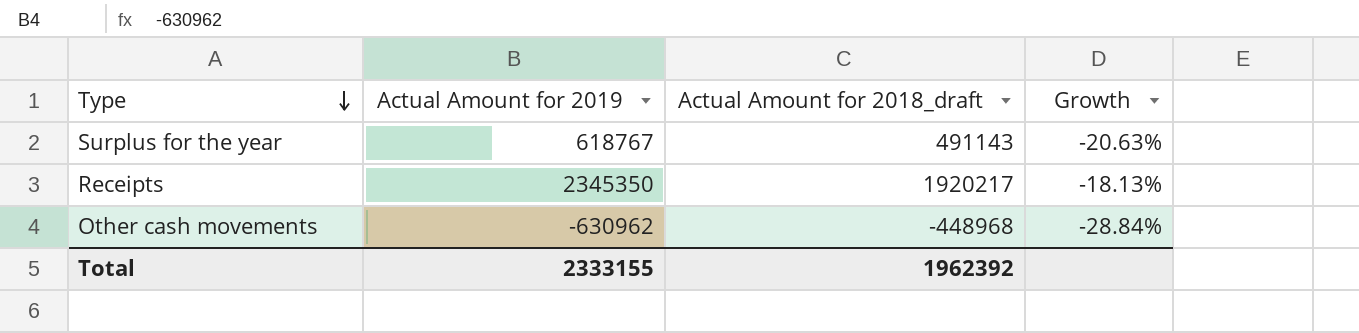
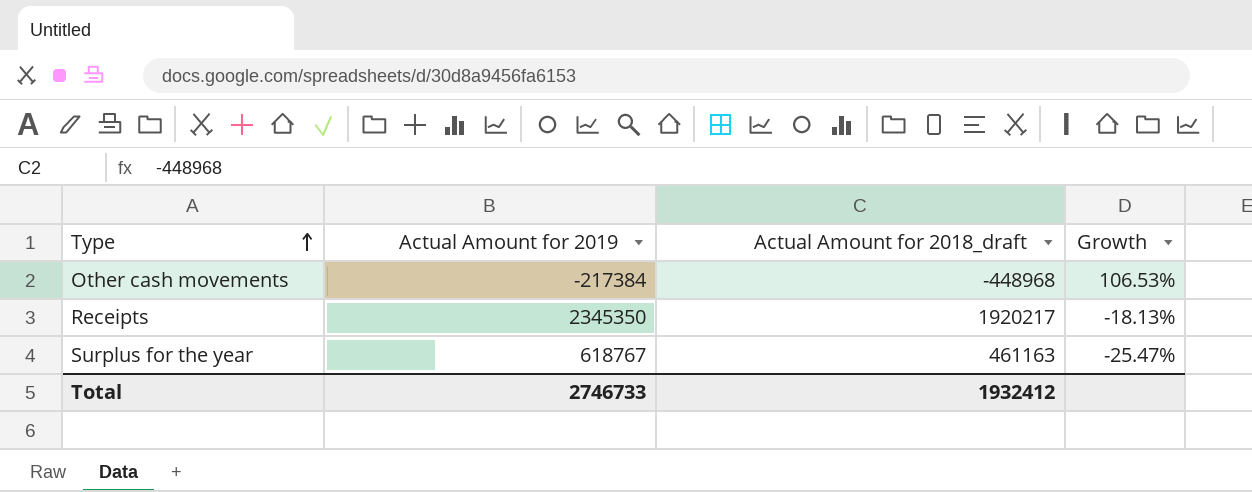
row order: Type descending -> Type ascending
Other cash movements | Actual Amount for 2019: -630962 -> -217384
Other cash movements | Growth: -28.84% -> 106.53%
Surplus for the year | Actual Amount for 2018_draft: 491143 -> 461163
Surplus for the year | Growth: -20.63% -> -25.47%
Total | Actual Amount for 2019: 2333155 -> 2746733
Total | Actual Amount for 2018_draft: 1962392 -> 1932412

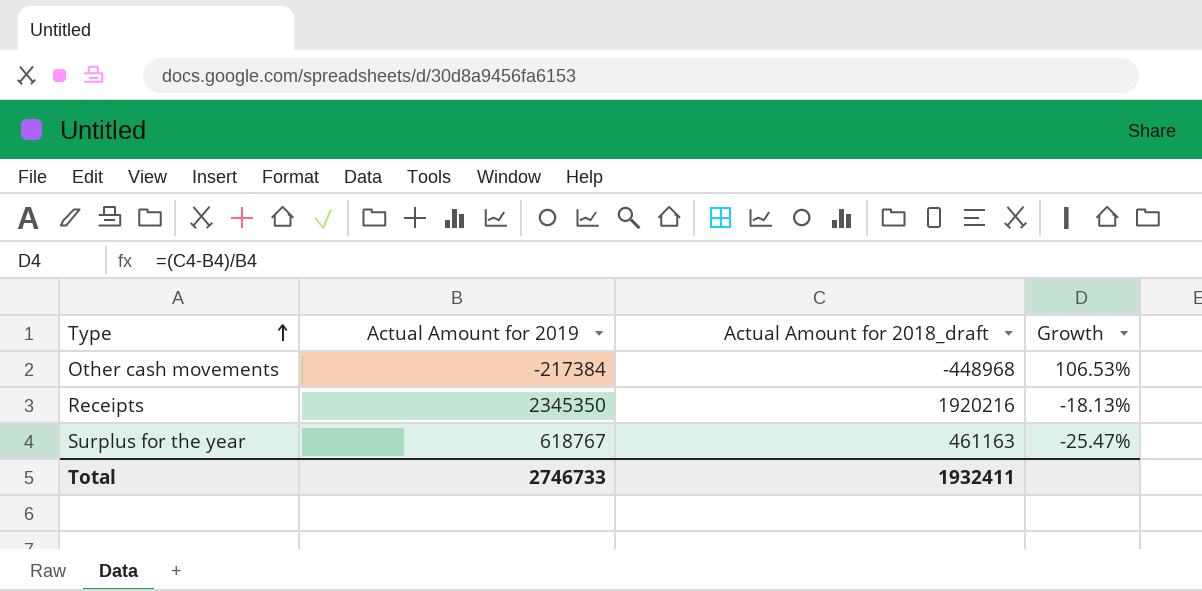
Receipts | Actual Amount for 2018_draft: 1920217 -> 1920216
Total | Actual Amount for 2018_draft: 1932412 -> 1932411

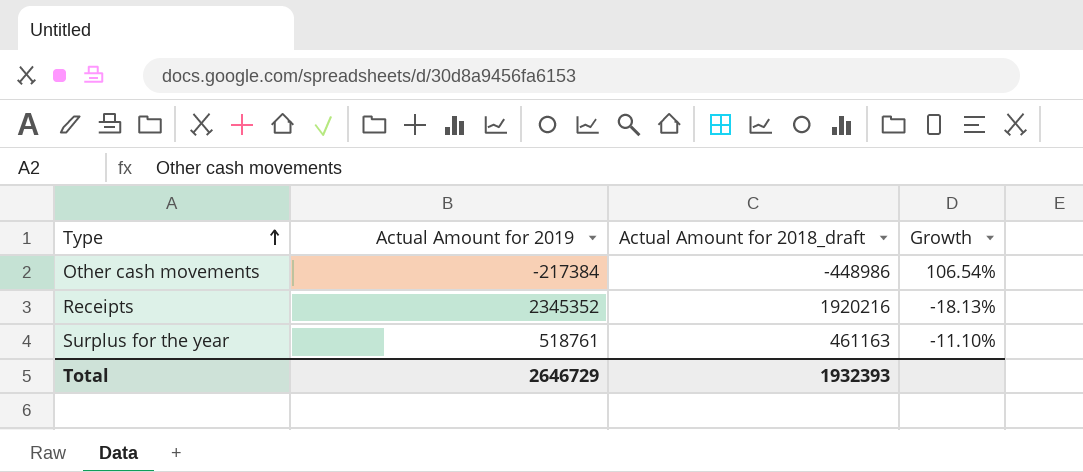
Other cash movements | Actual Amount for 2018_draft: -448968 -> -448986
Other cash movements | Growth: 106.53% -> 106.54%
Receipts | Actual Amount for 2019: 2345350 -> 2345352
Surplus for the year | Actual Amount for 2019: 618767 -> 518761
Surplus for the year | Growth: -25.47% -> -11.10%
Total | Actual Amount for 2019: 2746733 -> 2646729
Total | Actual Amount for 2018_draft: 1932411 -> 1932393

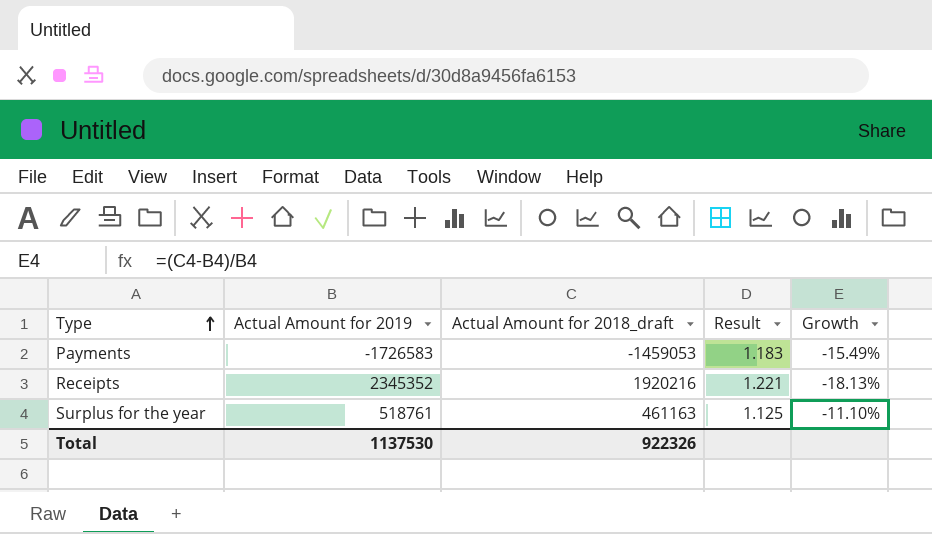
column Result | formula: none -> [Actual Amount for 2019] / [Actual Amount for 2018_draft]
row Other cash movements: -217384 | -448986 | 106.54% -> none
row Payments: none -> -1726583 | -1459053 | 1.183 | -15.49%
Total | Actual Amount for 2019: 2646729 -> 1137530
Total | Actual Amount for 2018_draft: 1932393 -> 922326

